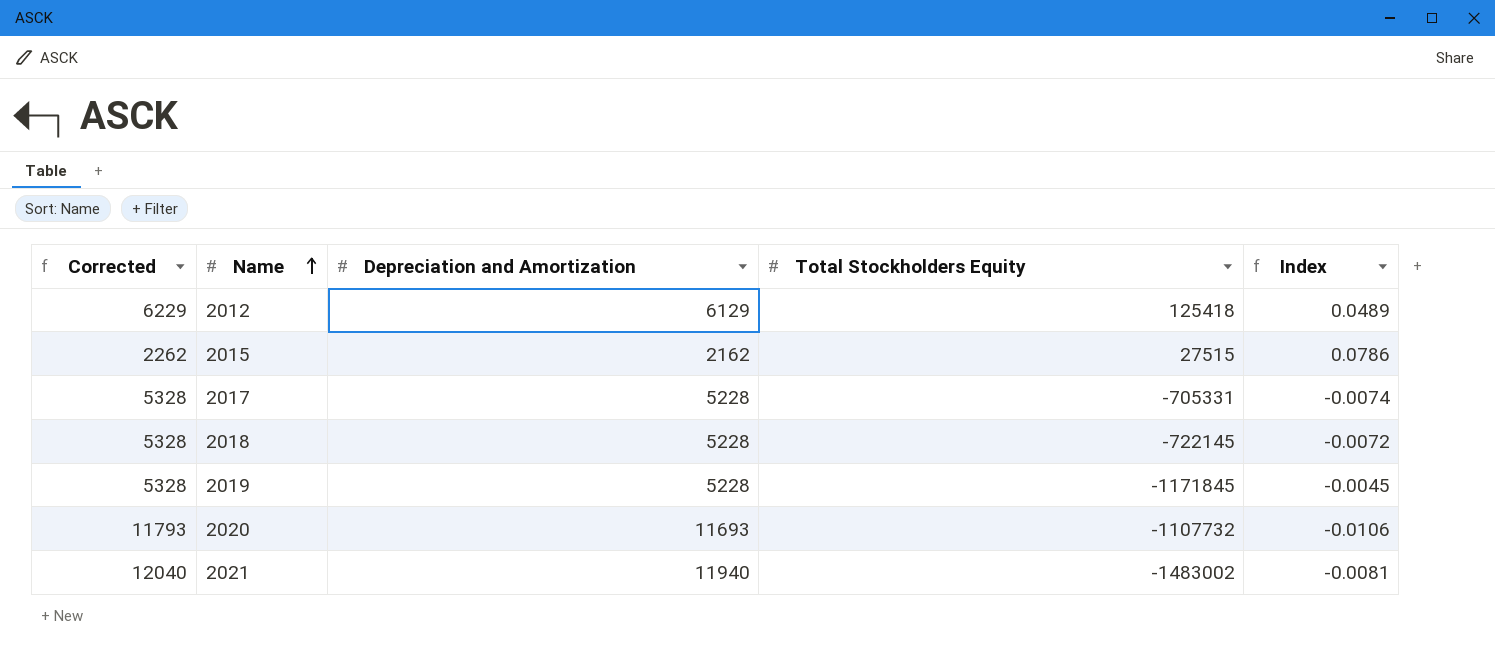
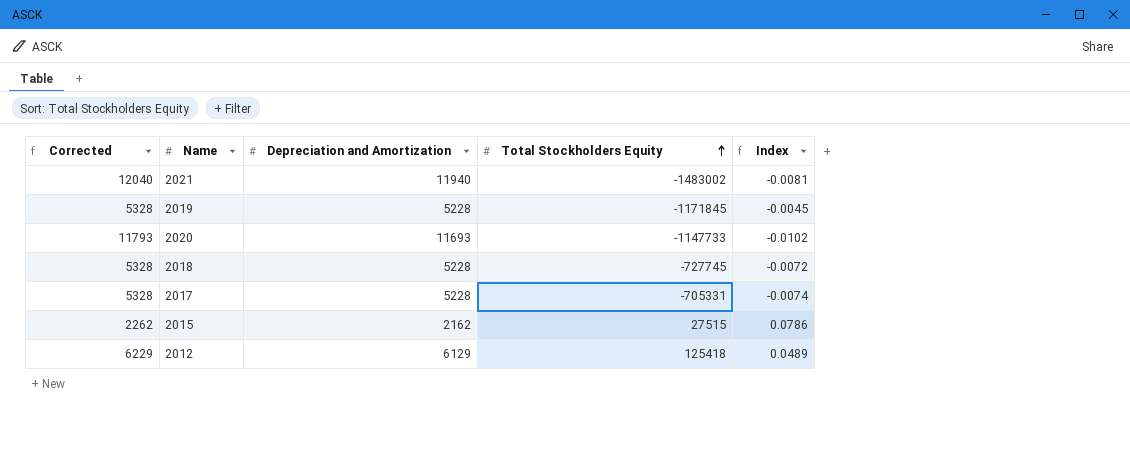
row order: Name ascending -> Total Stockholders Equity ascending
2020 | Total Stockholders Equity: -1107732 -> -1147733
2020 | Index: -0.0106 -> -0.0102
2018 | Total Stockholders Equity: -722145 -> -727745

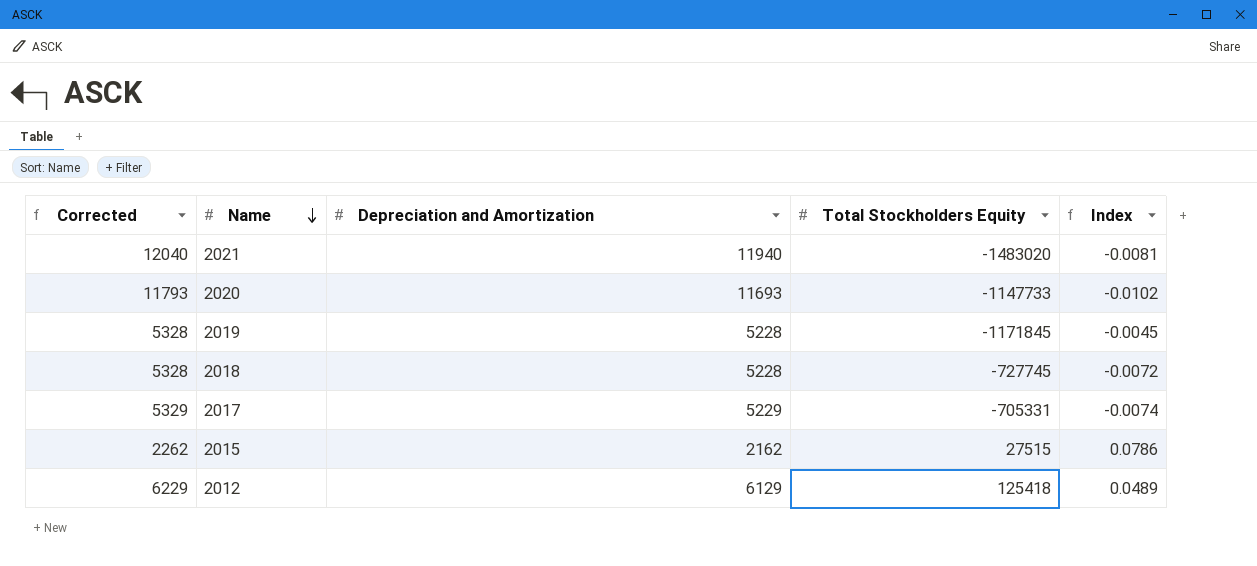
row order: Total Stockholders Equity ascending -> Name descending
2021 | Total Stockholders Equity: -1483002 -> -1483020
2017 | Corrected: 5328 -> 5329
2017 | Depreciation and Amortization: 5228 -> 5229

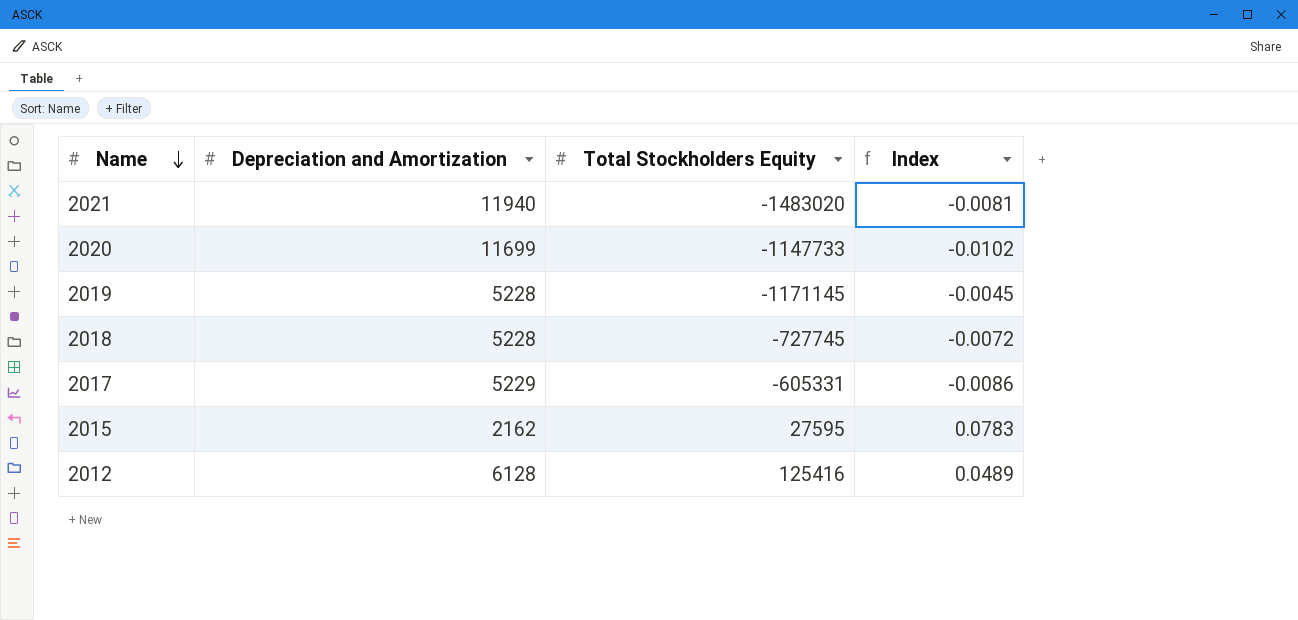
column Corrected | formula: [Depreciation and Amortization] + 100 -> none
2020 | Depreciation and Amortization: 11693 -> 11699
2019 | Total Stockholders Equity: -1171845 -> -1171145
2017 | Total Stockholders Equity: -705331 -> -605331
2017 | Index: -0.0074 -> -0.0086
2015 | Total Stockholders Equity: 27515 -> 27595
2015 | Index: 0.0786 -> 0.0783
2012 | Depreciation and Amortization: 6129 -> 6128
2012 | Total Stockholders Equity: 125418 -> 125416

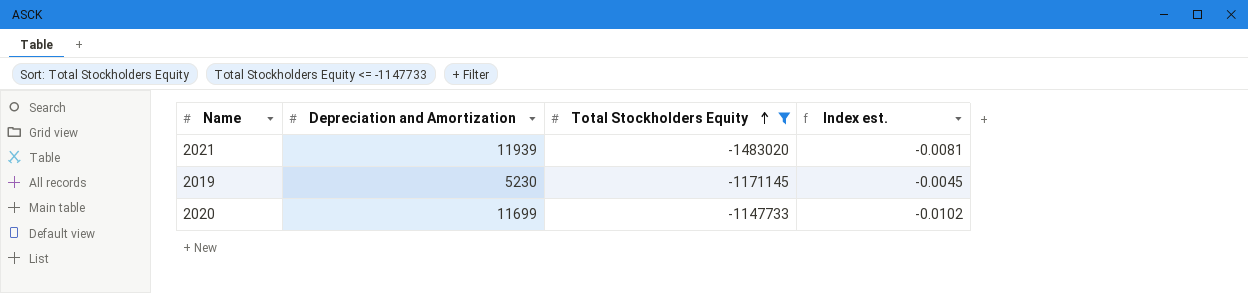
filter: none -> Total Stockholders Equity <= -1147733
row order: Name descending -> Total Stockholders Equity ascending
column name: Index -> Index est.
2021 | Depreciation and Amortization: 11940 -> 11939
2019 | Depreciation and Amortization: 5228 -> 5230

